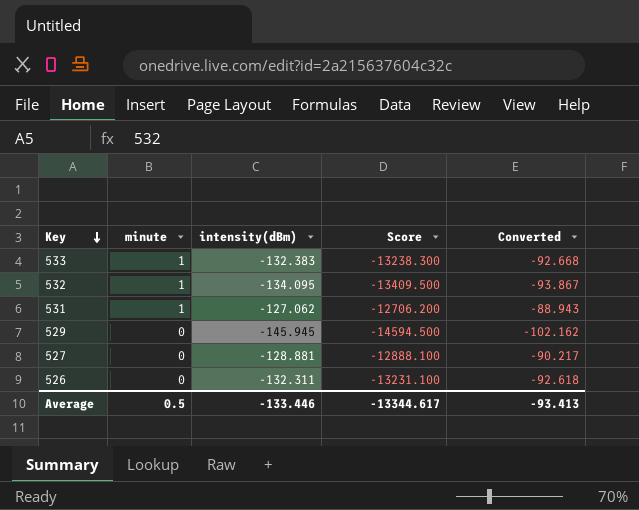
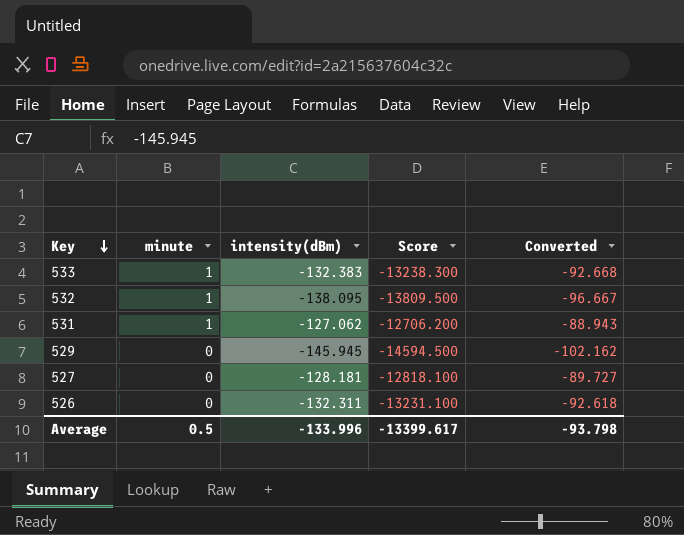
532 | intensity(dBm): -134.095 -> -138.095
532 | Score: -13409.500 -> -13809.500
532 | Converted: -93.867 -> -96.667
527 | intensity(dBm): -128.881 -> -128.181
527 | Score: -12888.100 -> -12818.100
527 | Converted: -90.217 -> -89.727
Average | intensity(dBm): -133.446 -> -133.996
Average | Score: -13344.617 -> -13399.617
Average | Converted: -93.413 -> -93.798

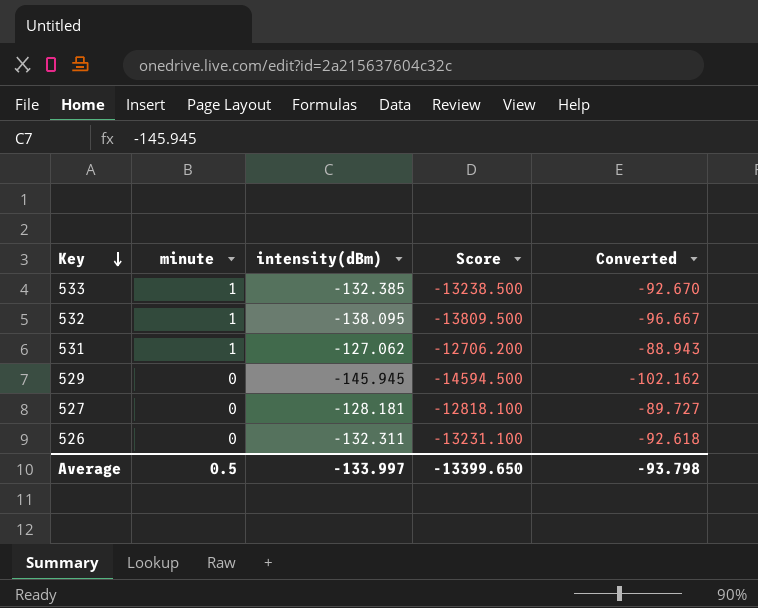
533 | intensity(dBm): -132.383 -> -132.385
533 | Score: -13238.300 -> -13238.500
533 | Converted: -92.668 -> -92.670
Average | intensity(dBm): -133.996 -> -133.997
Average | Score: -13399.617 -> -13399.650

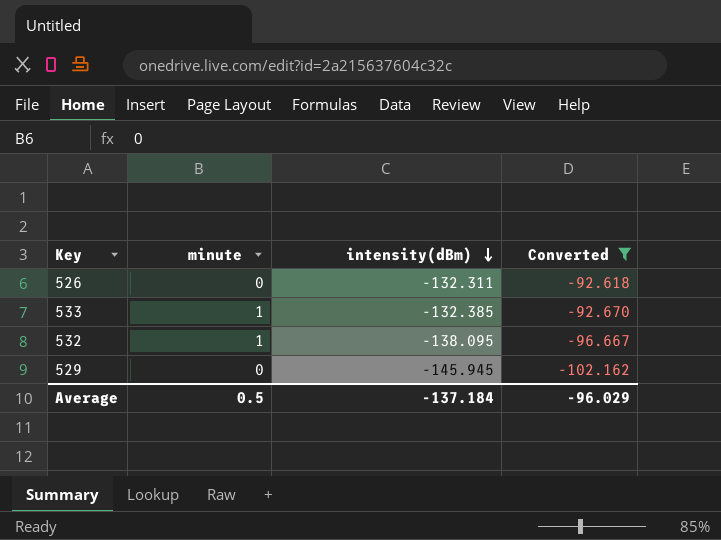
filter: none -> Converted <= -92.618
row order: Key descending -> intensity(dBm) descending
column Score | formula: [intensity(dBm)] * 100 -> none
Average | intensity(dBm): -133.997 -> -137.184
Average | Converted: -93.798 -> -96.029

